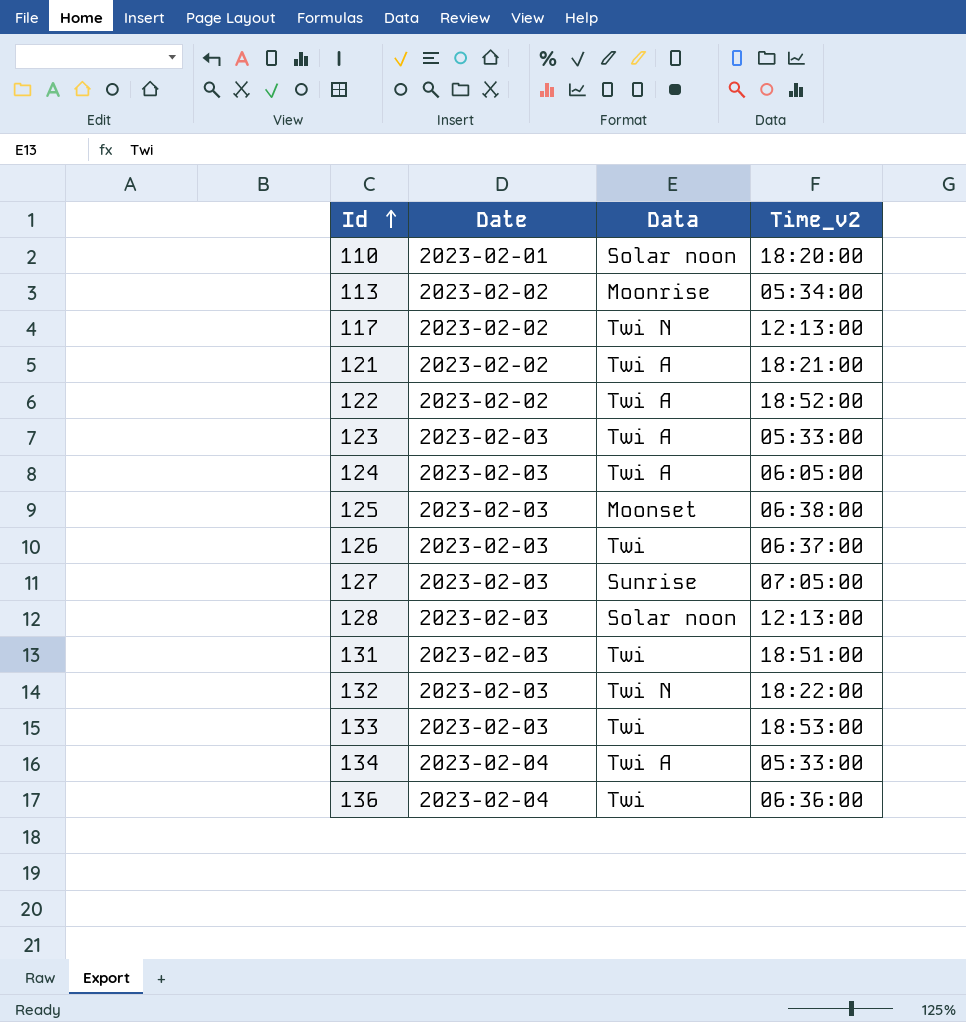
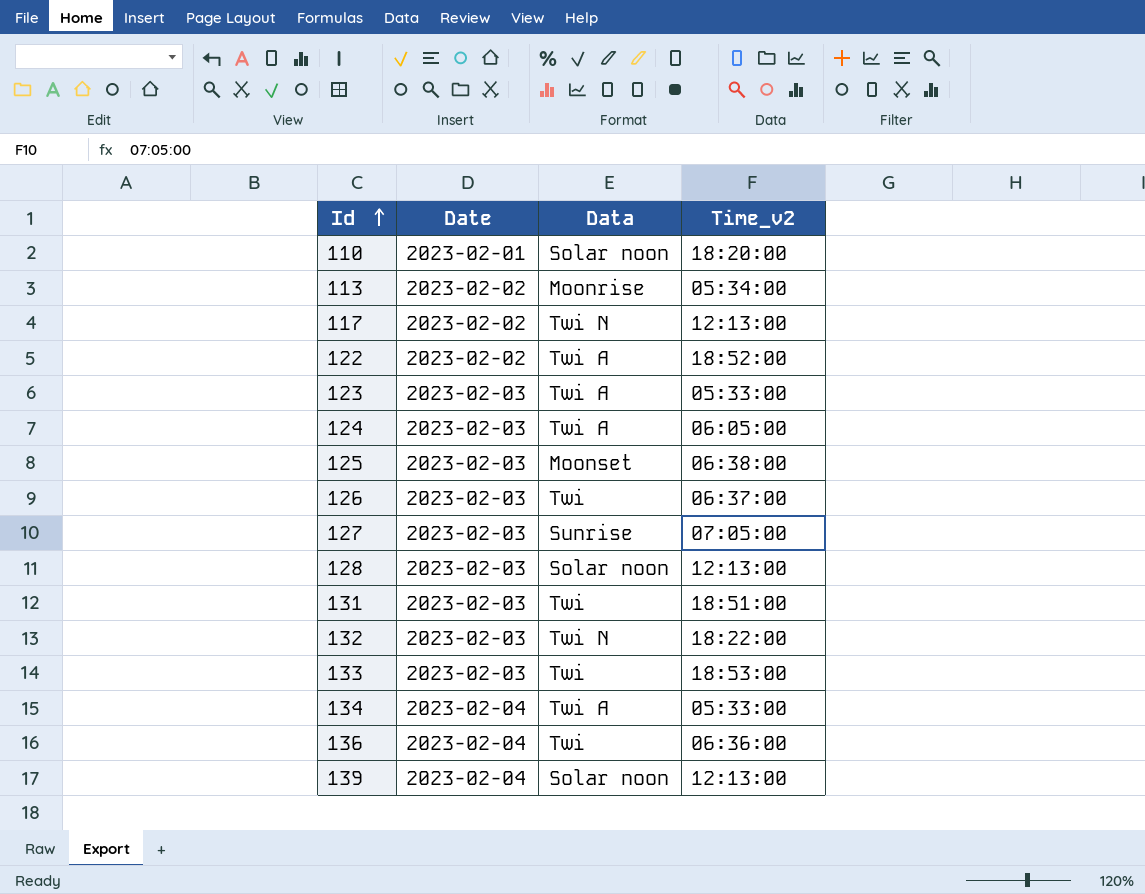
row 121: 2023-02-02 | Twi A | 18:21:00 -> none
row 139: none -> 2023-02-04 | Solar noon | 12:13:00

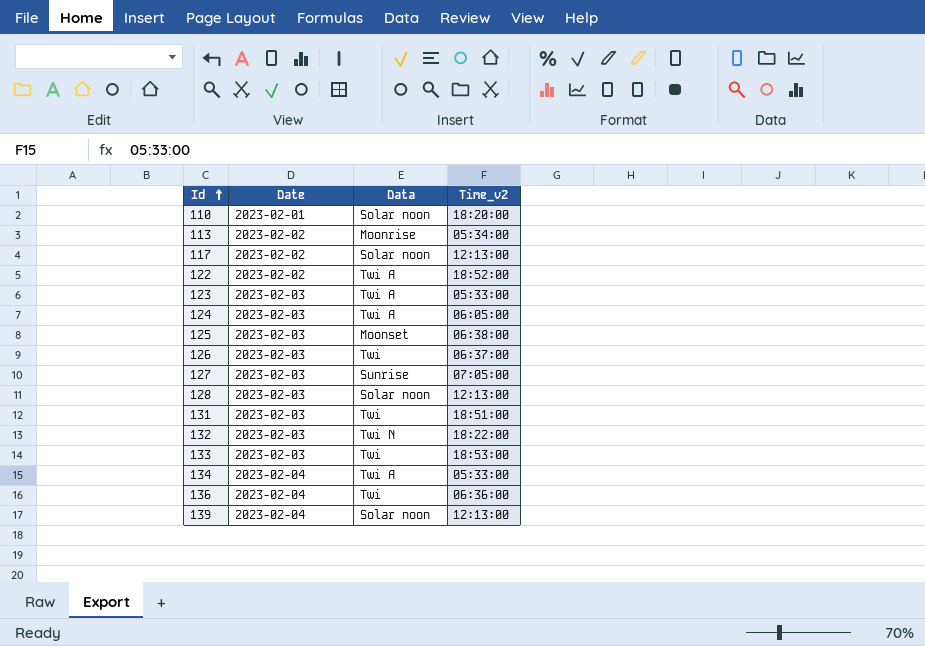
117 | Data: Twi N -> Solar noon

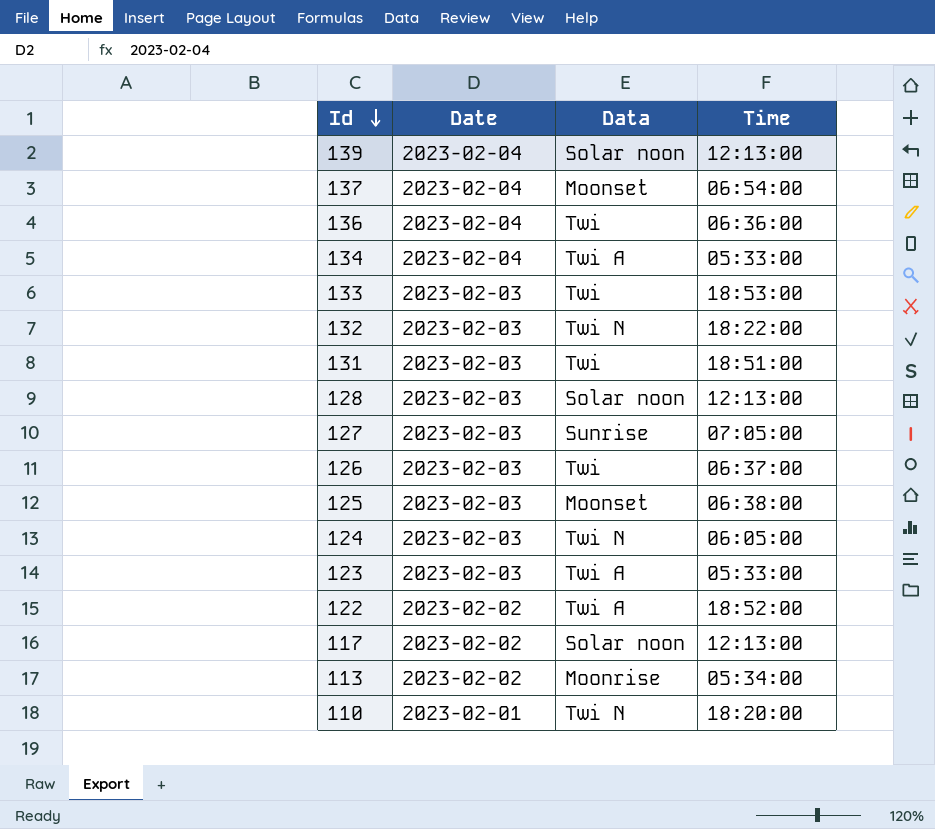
row order: Id ascending -> Id descending
column name: Time_v2 -> Time
row 137: none -> 2023-02-04 | Moonset | 06:54:00
124 | Data: Twi A -> Twi N
110 | Data: Solar noon -> Twi N

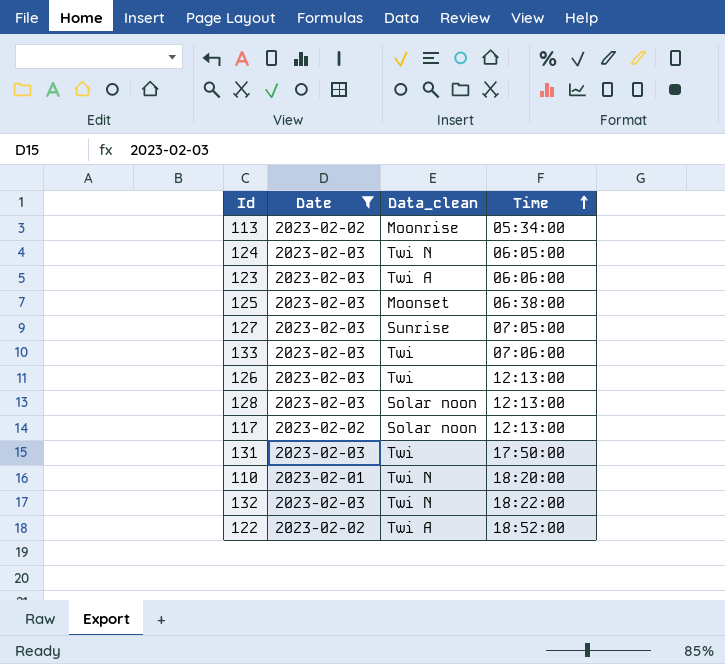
filter: none -> Date != 2023-02-04
row order: Id descending -> Time ascending
column name: Data -> Data_clean
123 | Time: 05:33:00 -> 06:06:00
133 | Time: 18:53:00 -> 07:06:00
126 | Time: 06:37:00 -> 12:13:00
131 | Time: 18:51:00 -> 17:50:00

